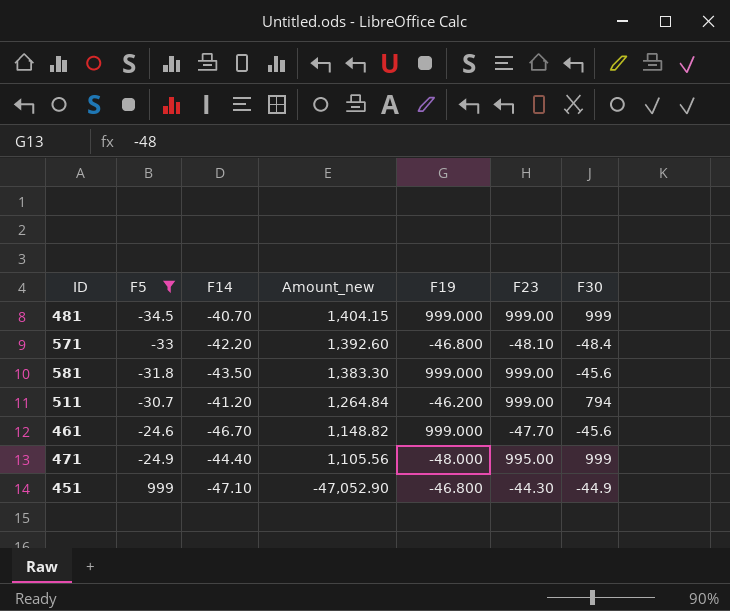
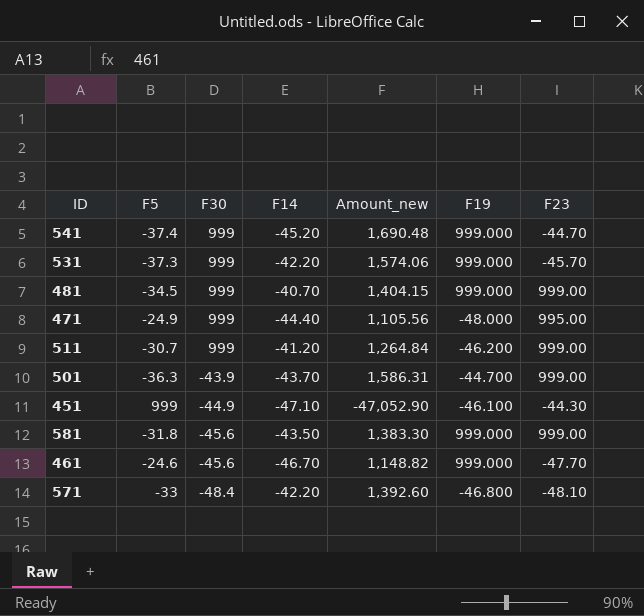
filter: F5 >= -34.5 -> none
row order: Amount_new descending -> F30 descending
column F30 | position: 7 -> 3
511 | F30: 794 -> 999
451 | F19: -46.800 -> -46.100

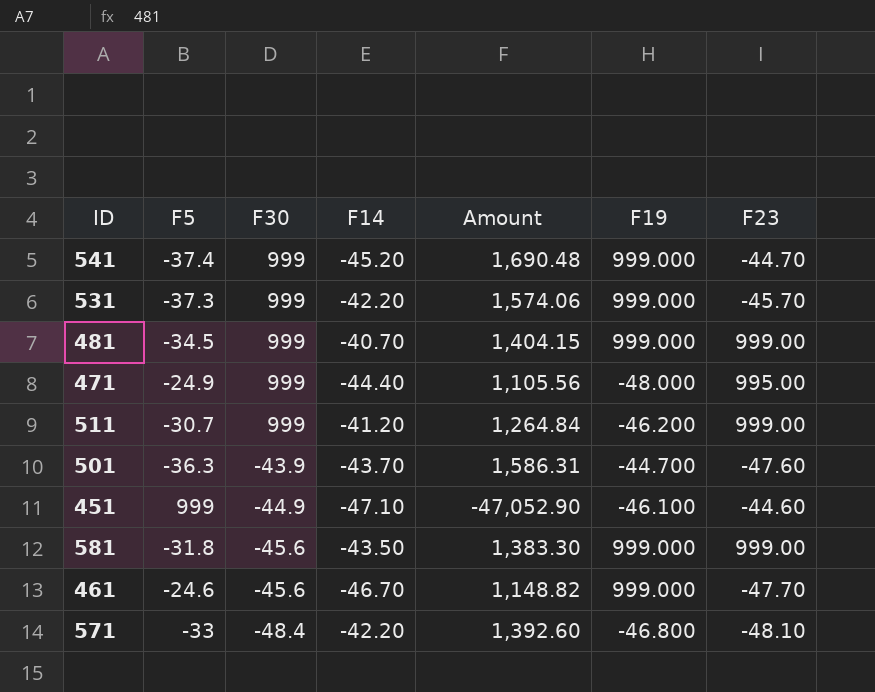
column name: Amount_new -> Amount
501 | F23: 999.00 -> -47.60
451 | F23: -44.30 -> -44.60

